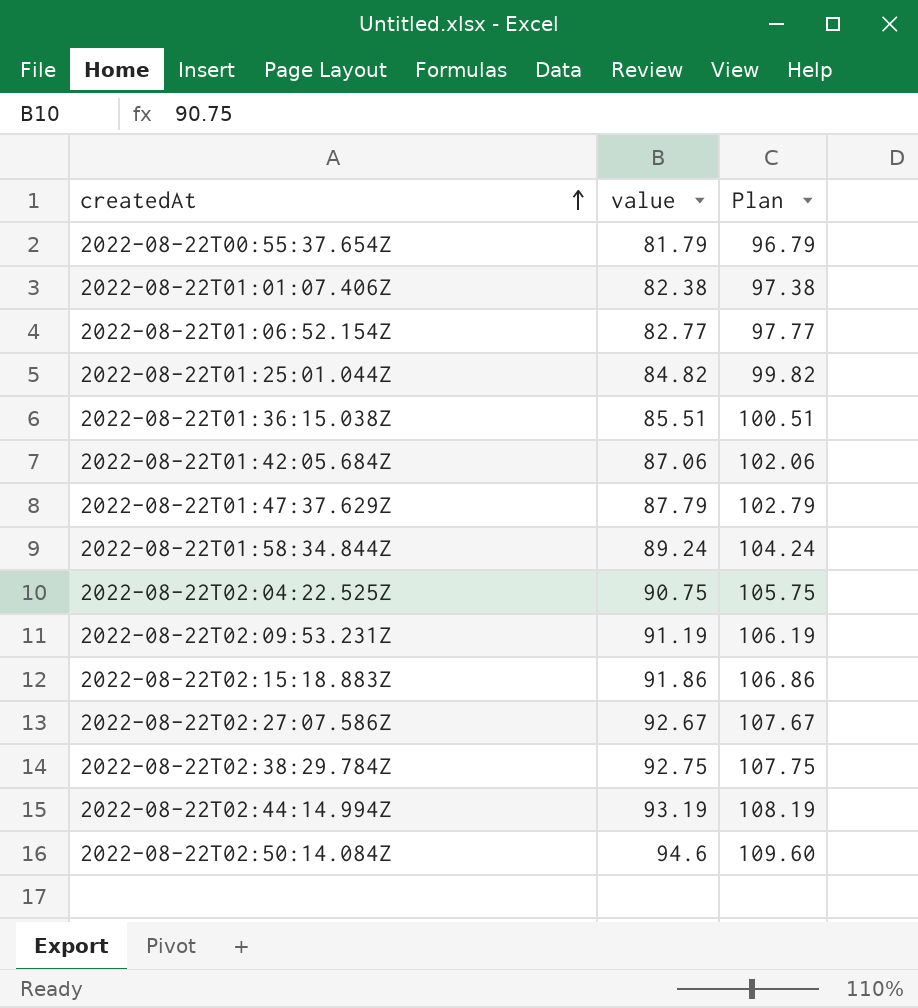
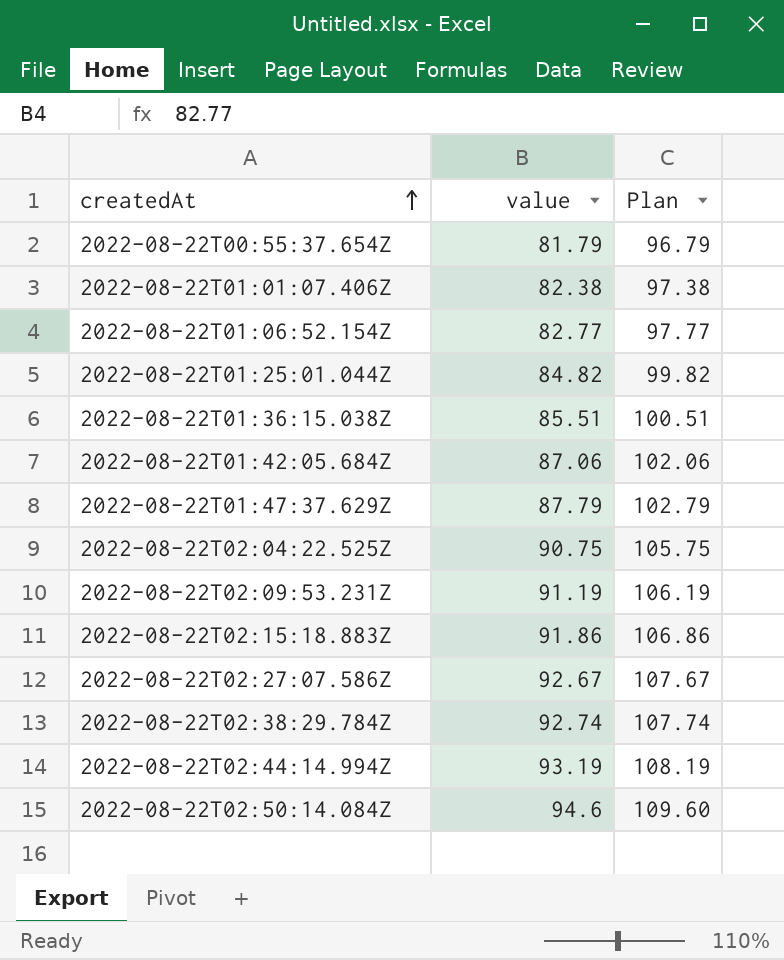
row 2022-08-22T01:58:34.844Z: 89.24 | 104.24 -> none
2022-08-22T02:38:29.784Z | value: 92.75 -> 92.74
2022-08-22T02:38:29.784Z | Plan: 107.75 -> 107.74

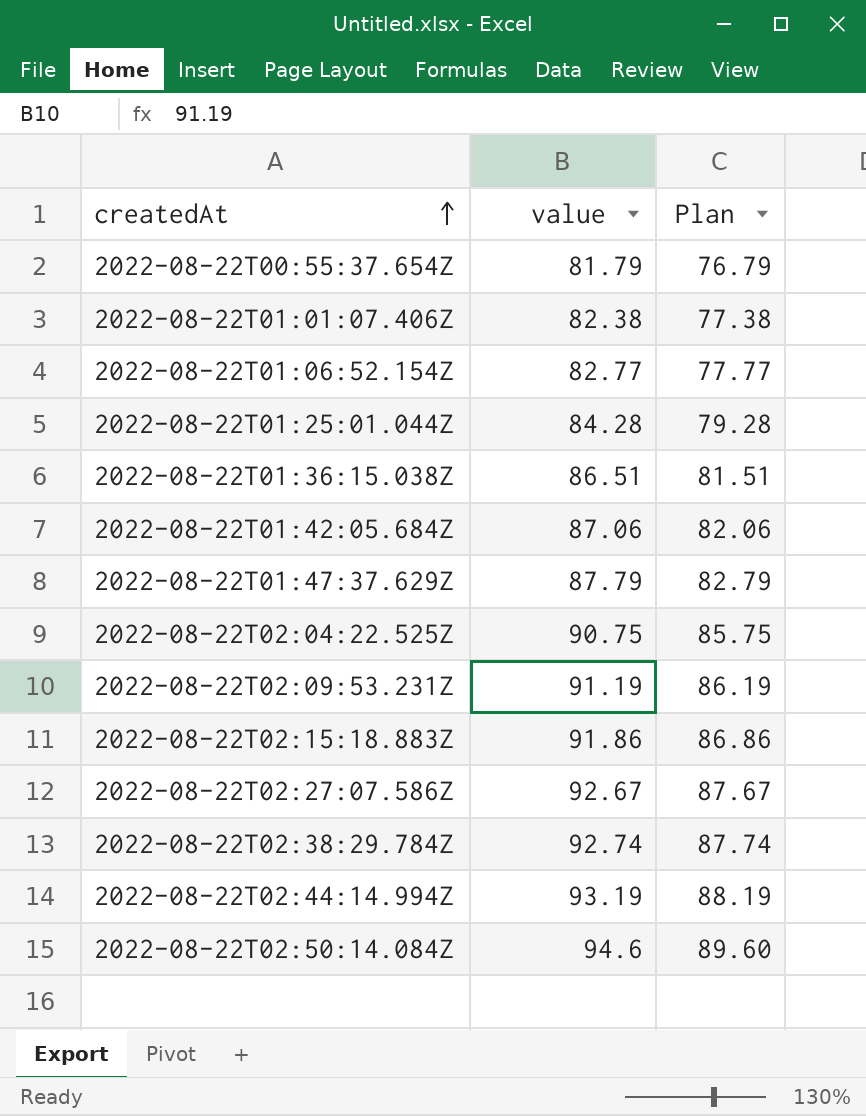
column Plan | formula: [value] + 15 -> [value] - 5
2022-08-22T01:25:01.044Z | value: 84.82 -> 84.28
2022-08-22T01:36:15.038Z | value: 85.51 -> 86.51

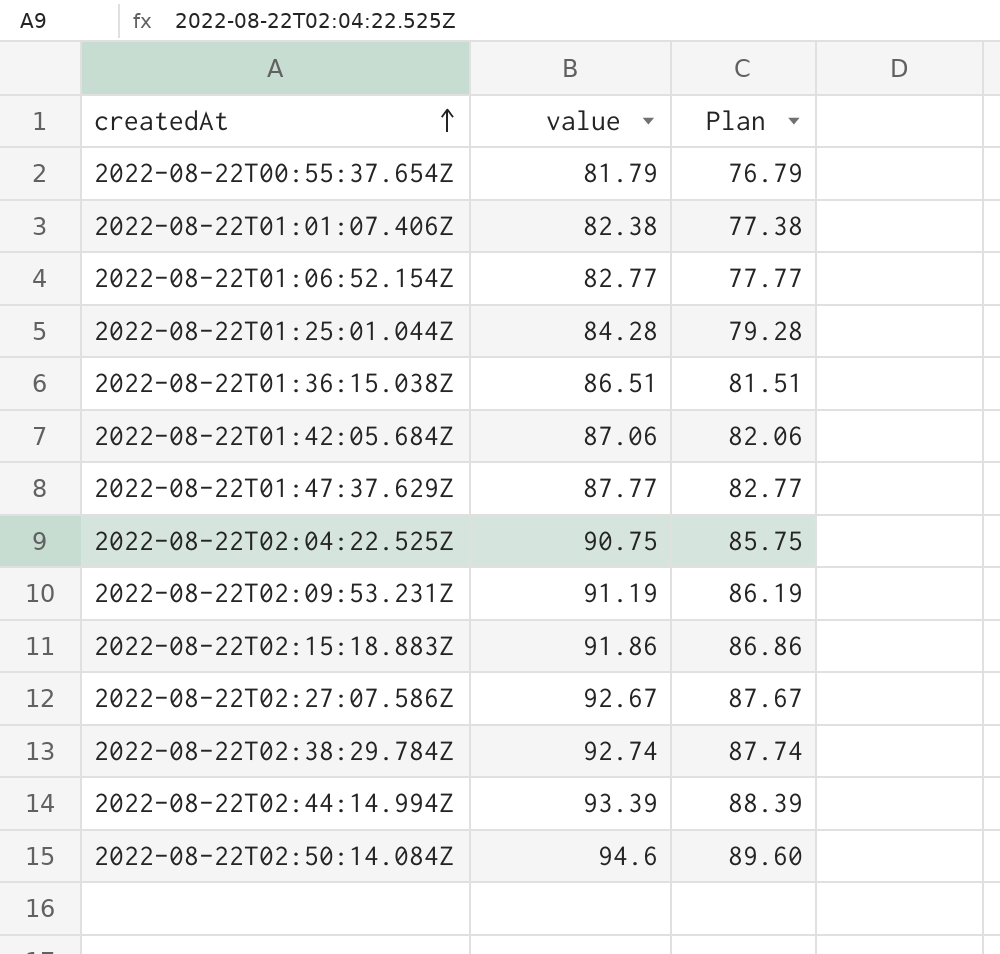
2022-08-22T01:47:37.629Z | value: 87.79 -> 87.77
2022-08-22T01:47:37.629Z | Plan: 82.79 -> 82.77
2022-08-22T02:44:14.994Z | value: 93.19 -> 93.39
2022-08-22T02:44:14.994Z | Plan: 88.19 -> 88.39

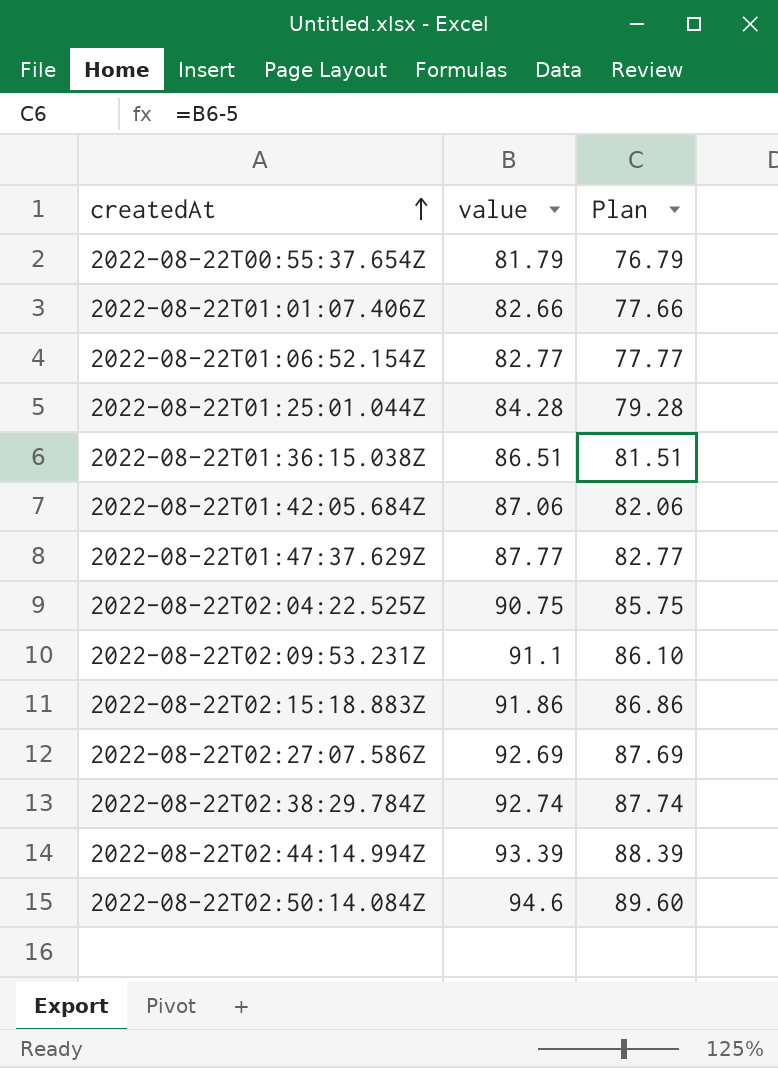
2022-08-22T01:01:07.406Z | value: 82.38 -> 82.66
2022-08-22T01:01:07.406Z | Plan: 77.38 -> 77.66
2022-08-22T02:09:53.231Z | value: 91.19 -> 91.1
2022-08-22T02:09:53.231Z | Plan: 86.19 -> 86.10
2022-08-22T02:27:07.586Z | value: 92.67 -> 92.69
2022-08-22T02:27:07.586Z | Plan: 87.67 -> 87.69

